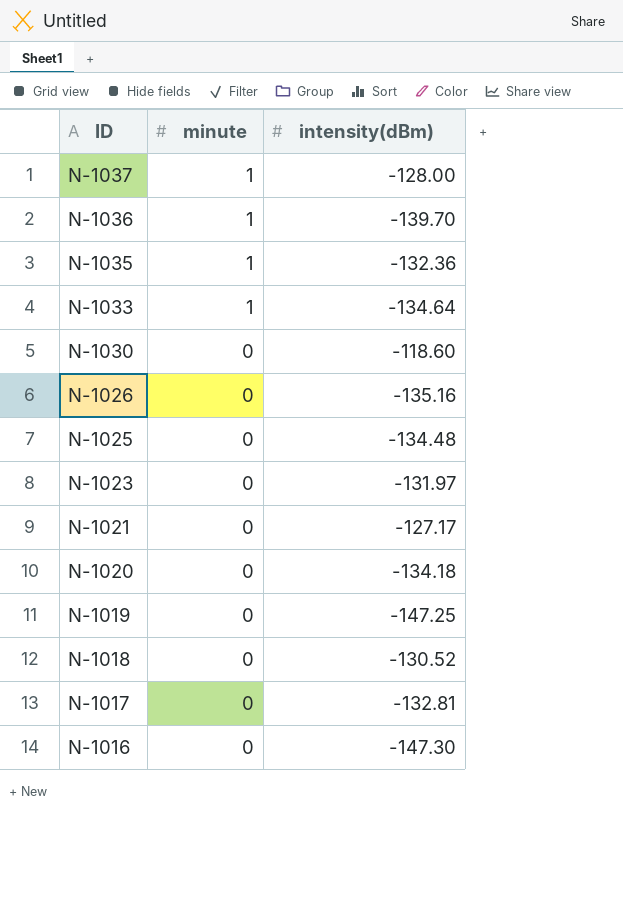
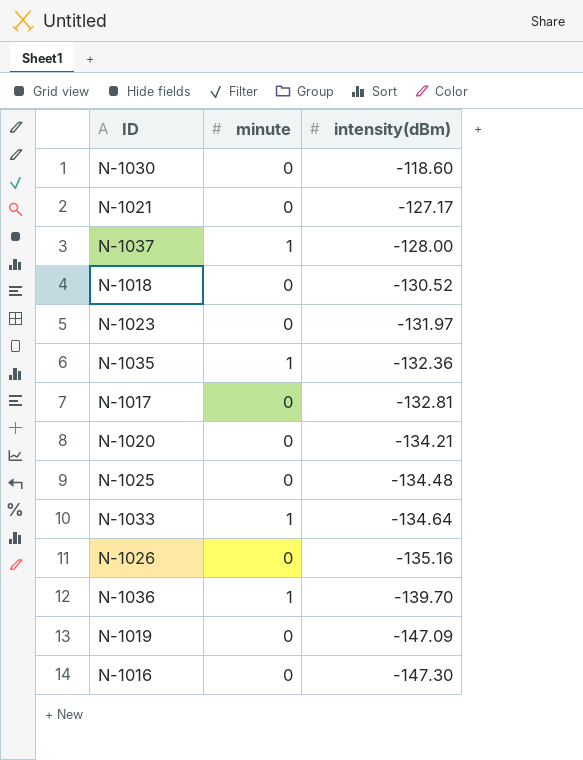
row order: ID descending -> intensity(dBm) descending
N-1020 | intensity(dBm): -134.18 -> -134.21
N-1019 | intensity(dBm): -147.25 -> -147.09

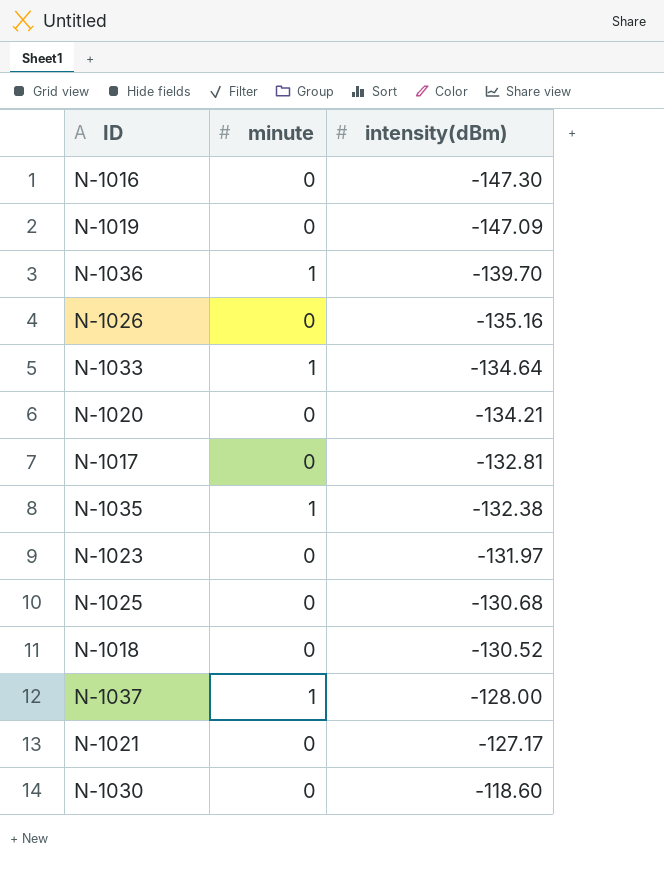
row order: intensity(dBm) descending -> intensity(dBm) ascending
N-1035 | intensity(dBm): -132.36 -> -132.38
N-1025 | intensity(dBm): -134.48 -> -130.68

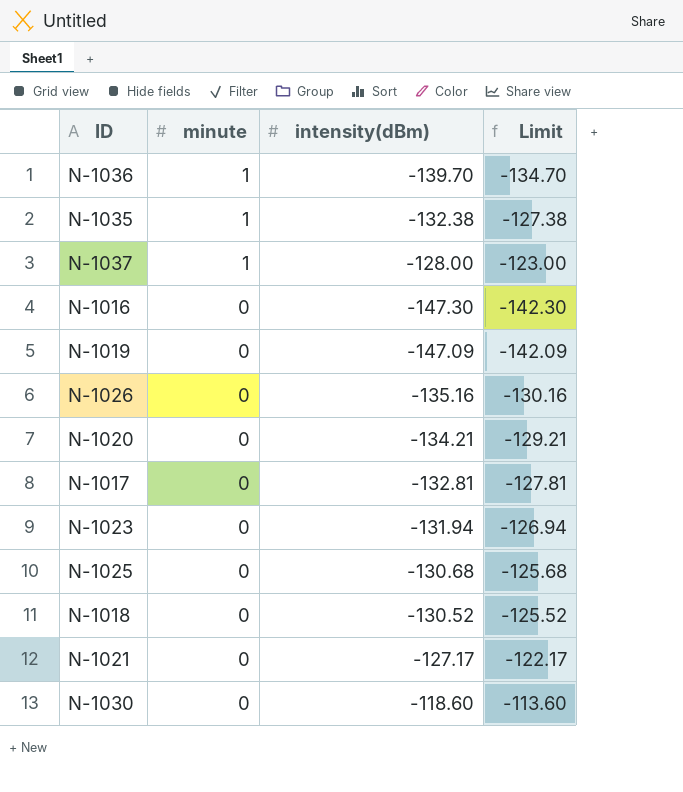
row order: intensity(dBm) ascending -> minute descending
column Limit | formula: none -> [intensity(dBm)] + 5
row N-1033: 1 | -134.64 -> none
N-1023 | intensity(dBm): -131.97 -> -131.94

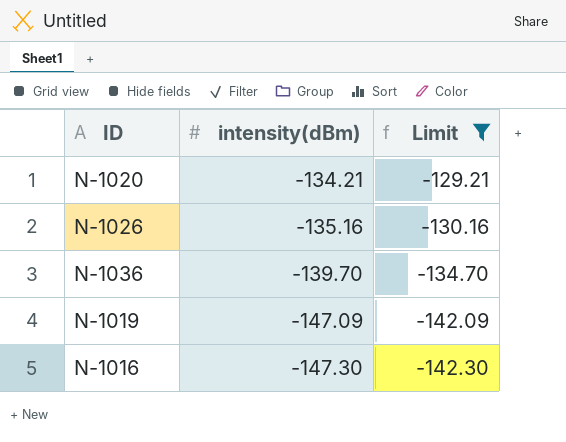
filter: none -> Limit <= -129.21
row order: minute descending -> intensity(dBm) descending
column minute | position: 2 -> none

